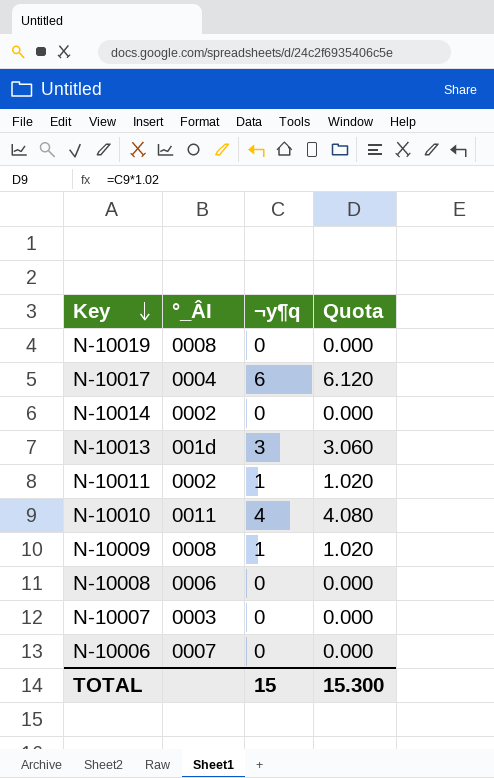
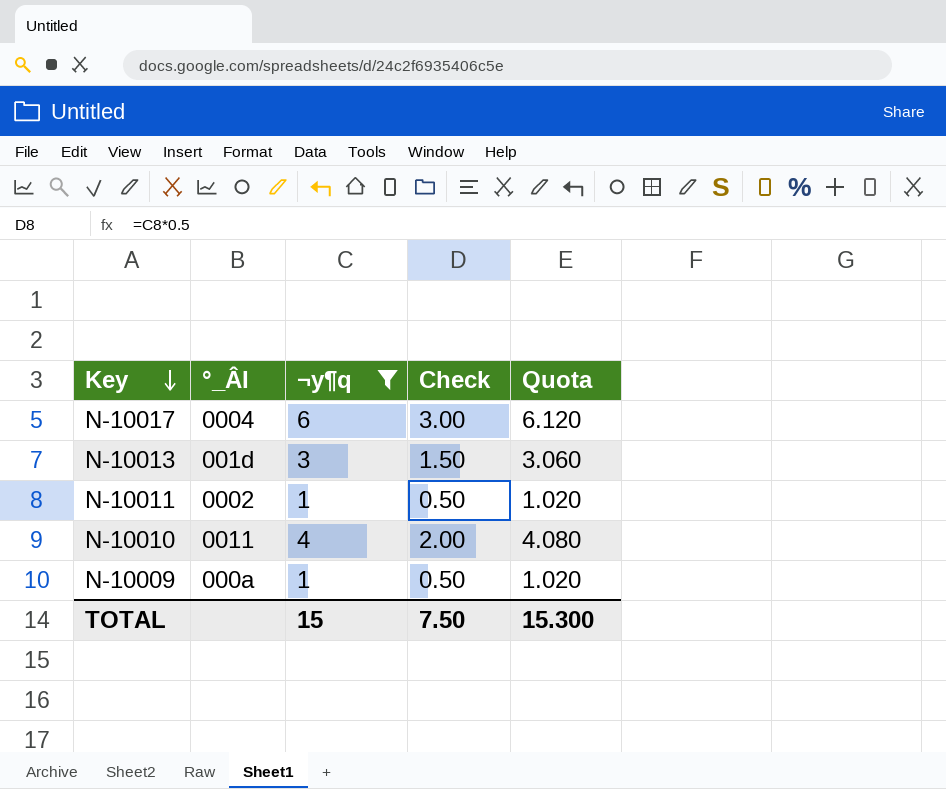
filter: none -> ¬y¶q != 0
column Check | formula: none -> [¬y¶q] * 0.5
N-10009 | °_ÂI: 0008 -> 000a

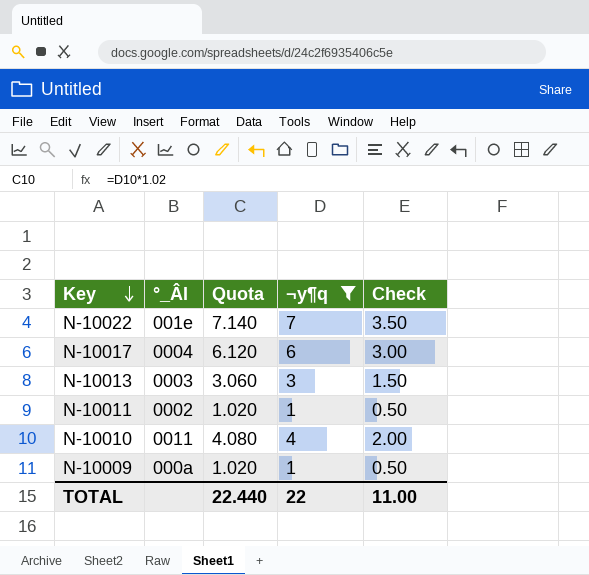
column Quota | position: 5 -> 3
row N-10022: none -> 001e | 7.140 | 7 | 3.50
N-10013 | °_ÂI: 001d -> 0003
TOTAL | Quota: 15.300 -> 22.440
TOTAL | ¬y¶q: 15 -> 22
TOTAL | Check: 7.50 -> 11.00

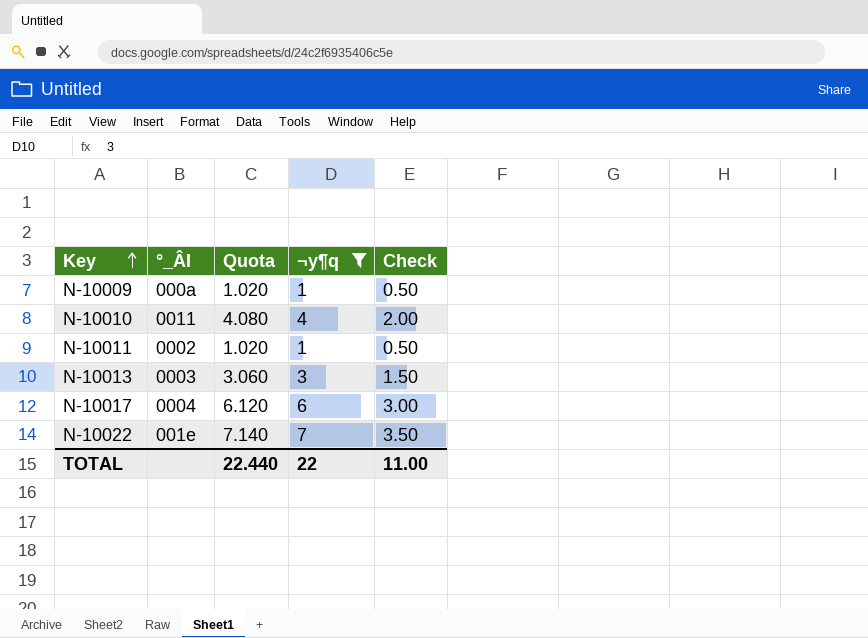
row order: Key descending -> Key ascending

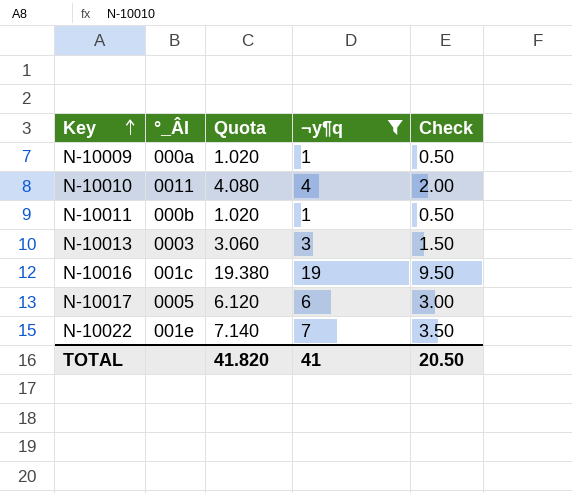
N-10011 | °_ÂI: 0002 -> 000b
row N-10016: none -> 001c | 19.380 | 19 | 9.50
N-10017 | °_ÂI: 0004 -> 0005
TOTAL | Quota: 22.440 -> 41.820
TOTAL | ¬y¶q: 22 -> 41
TOTAL | Check: 11.00 -> 20.50

